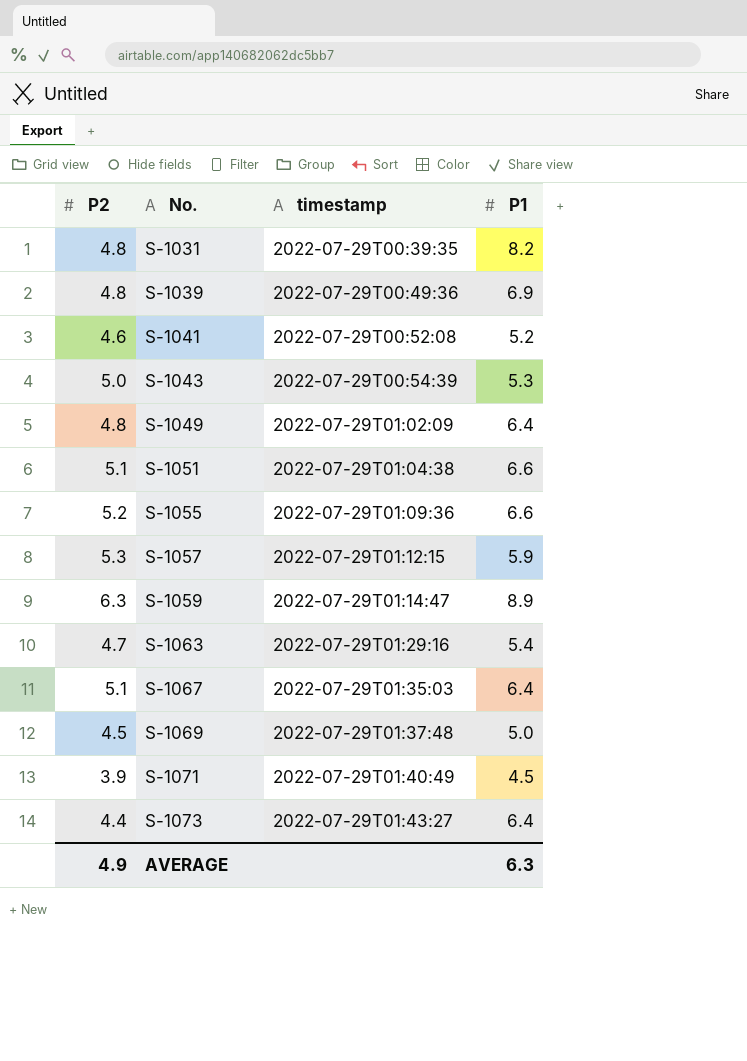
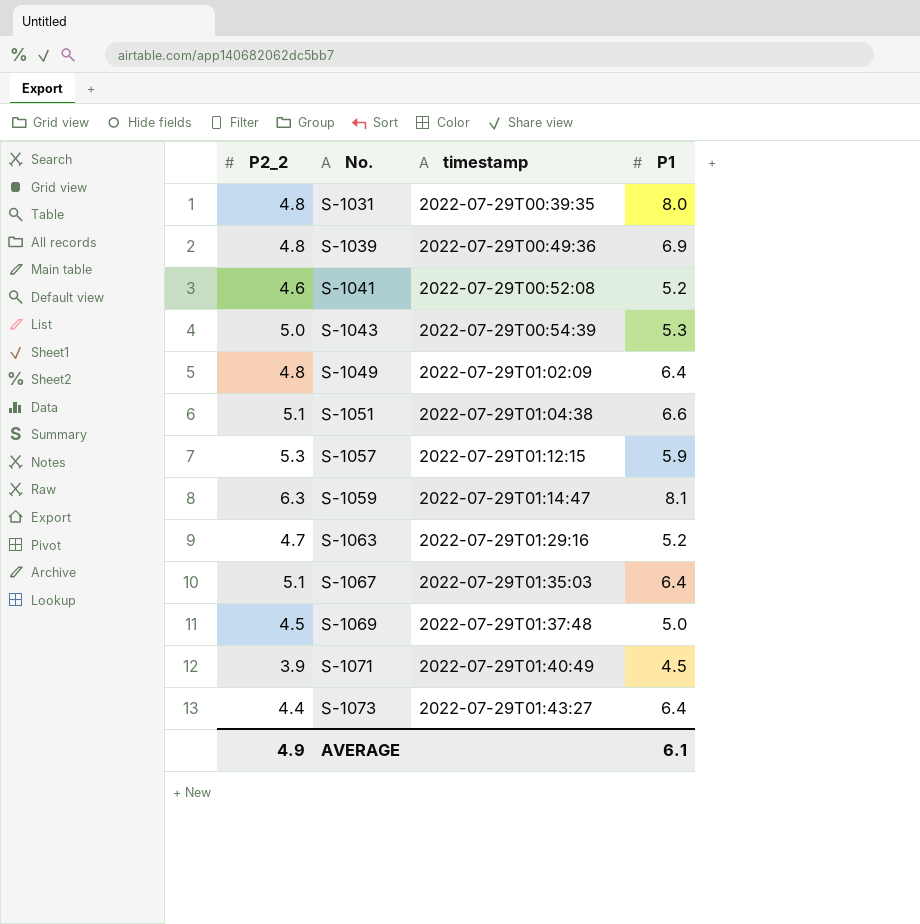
column name: P2 -> P2_2
row S-1055: 5.2 | 2022-07-29T01:09:36 | 6.6 -> none
S-1031 | P1: 8.2 -> 8.0
S-1059 | P1: 8.9 -> 8.1
S-1063 | P1: 5.4 -> 5.2
AVERAGE | P1: 6.3 -> 6.1

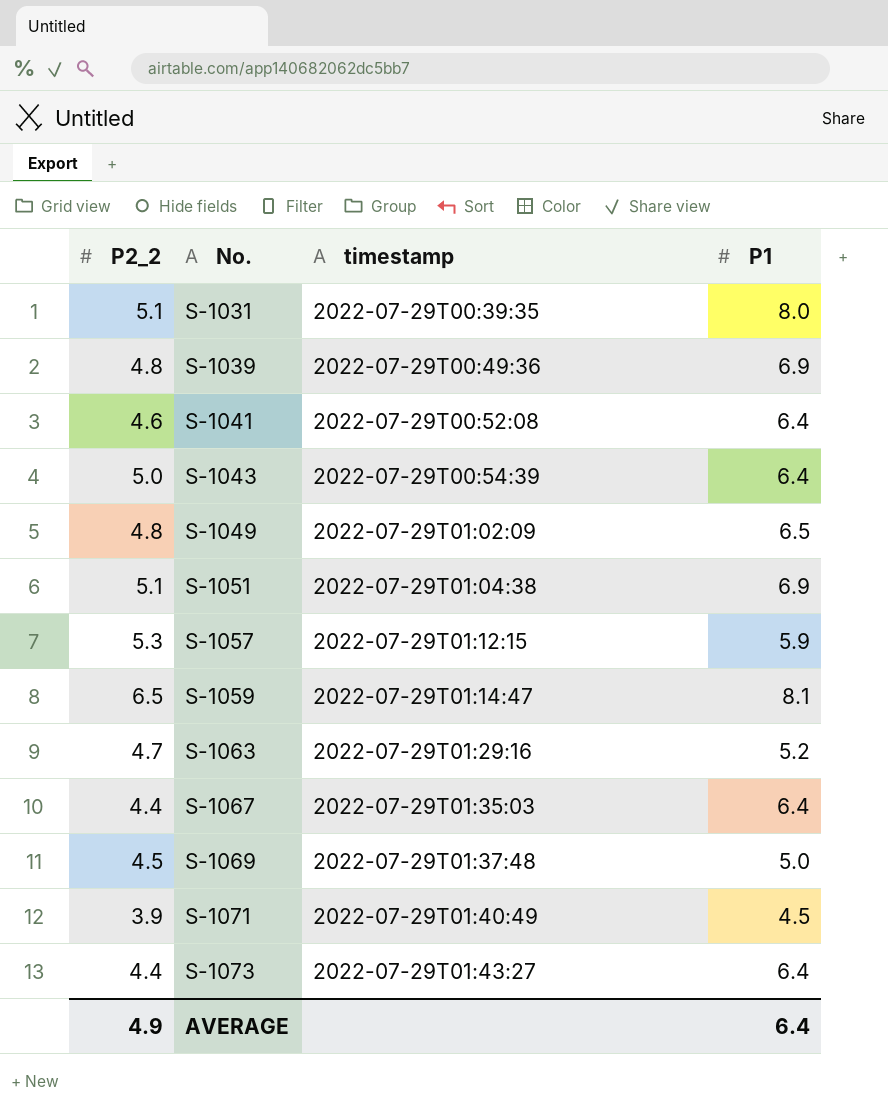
S-1031 | P2_2: 4.8 -> 5.1
S-1041 | P1: 5.2 -> 6.4
S-1043 | P1: 5.3 -> 6.4
S-1049 | P1: 6.4 -> 6.5
S-1051 | P1: 6.6 -> 6.9
S-1059 | P2_2: 6.3 -> 6.5
S-1067 | P2_2: 5.1 -> 4.4
AVERAGE | P1: 6.1 -> 6.4

